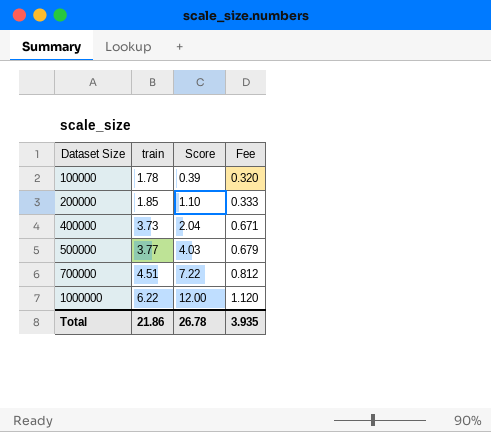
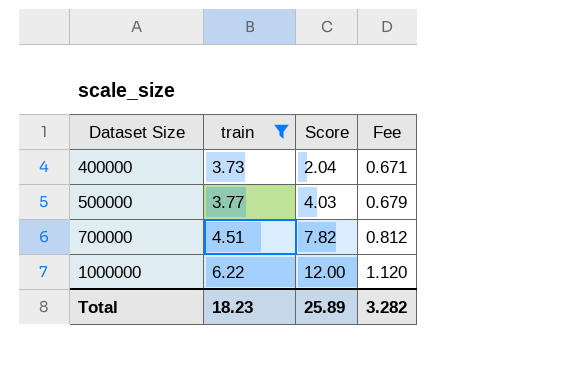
filter: none -> train >= 3.73
700000 | Score: 7.22 -> 7.82
Total | train: 21.86 -> 18.23
Total | Score: 26.78 -> 25.89
Total | Fee: 3.935 -> 3.282

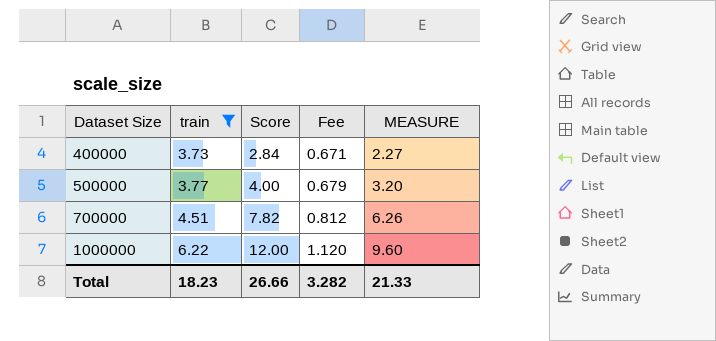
column MEASURE | formula: none -> [Score] * 0.8
400000 | Score: 2.04 -> 2.84
500000 | Score: 4.03 -> 4.00
Total | Score: 25.89 -> 26.66

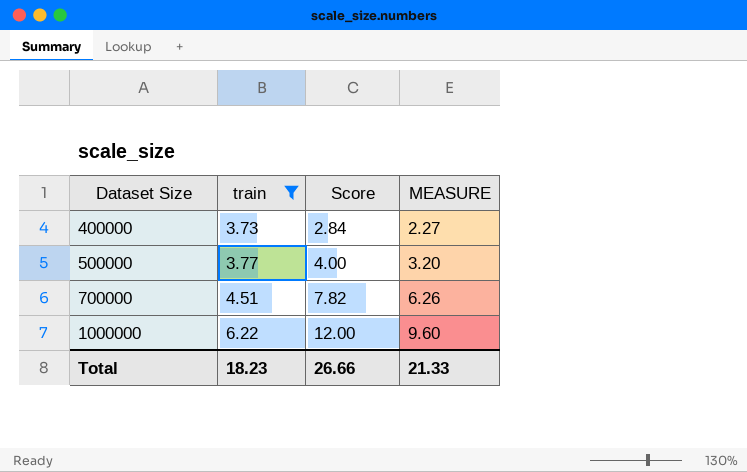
column Fee | formula: [train] * 0.18 -> none

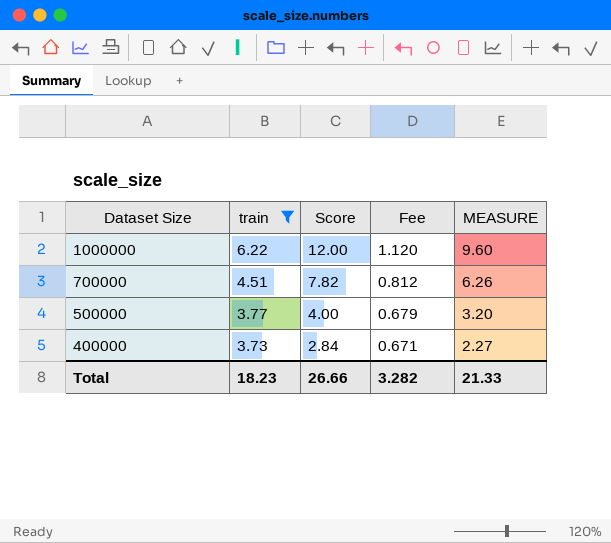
row order: Dataset Size ascending -> Dataset Size descending
column Fee | formula: none -> [train] * 0.18

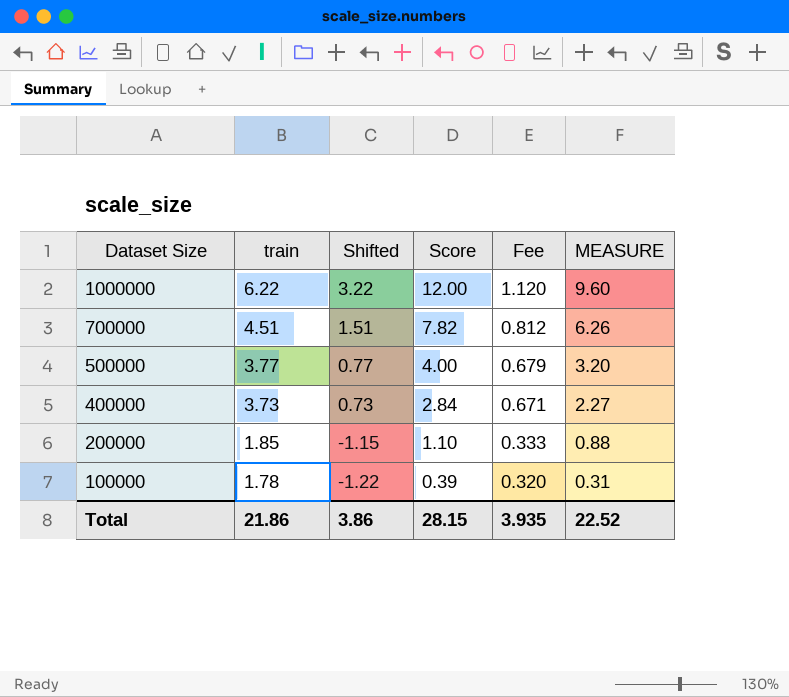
filter: train >= 3.73 -> none
column Shifted | formula: none -> [train] - 3
Total | train: 18.23 -> 21.86
Total | Score: 26.66 -> 28.15
Total | Fee: 3.282 -> 3.935
Total | MEASURE: 21.33 -> 22.52

